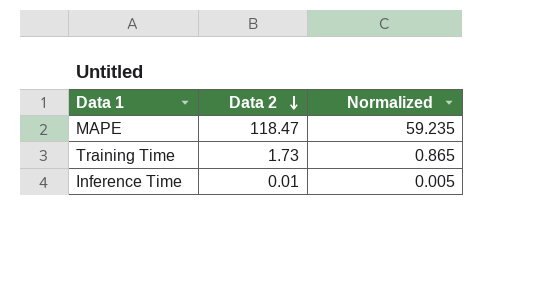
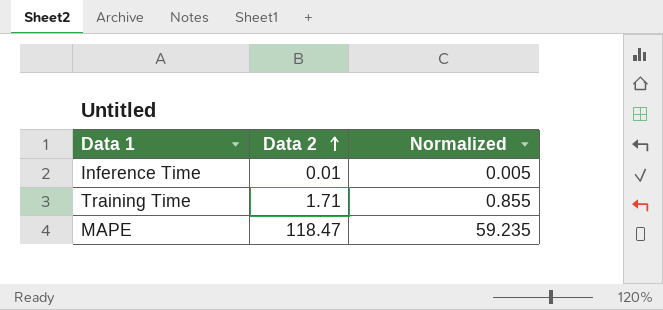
row order: Data 2 descending -> Data 2 ascending
Training Time | Data 2: 1.73 -> 1.71
Training Time | Normalized: 0.865 -> 0.855

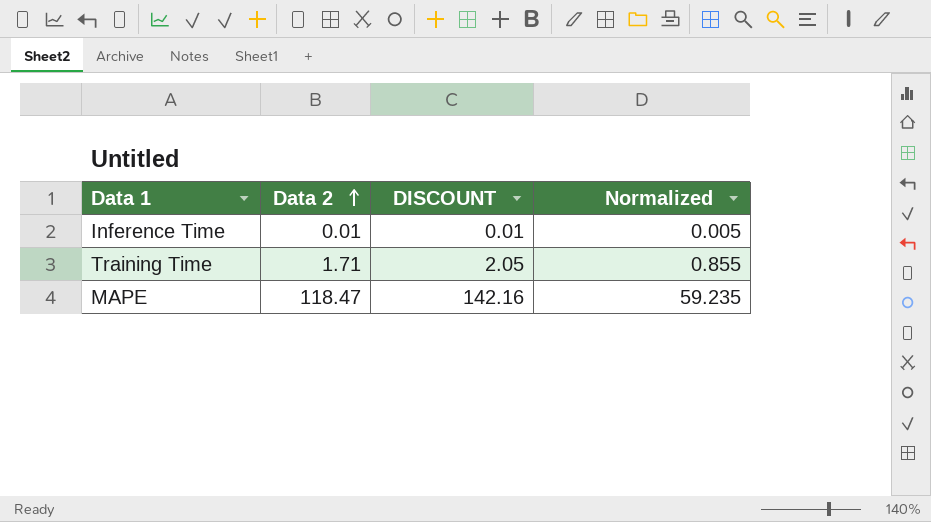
column DISCOUNT | formula: none -> [Data 2] * 1.2

